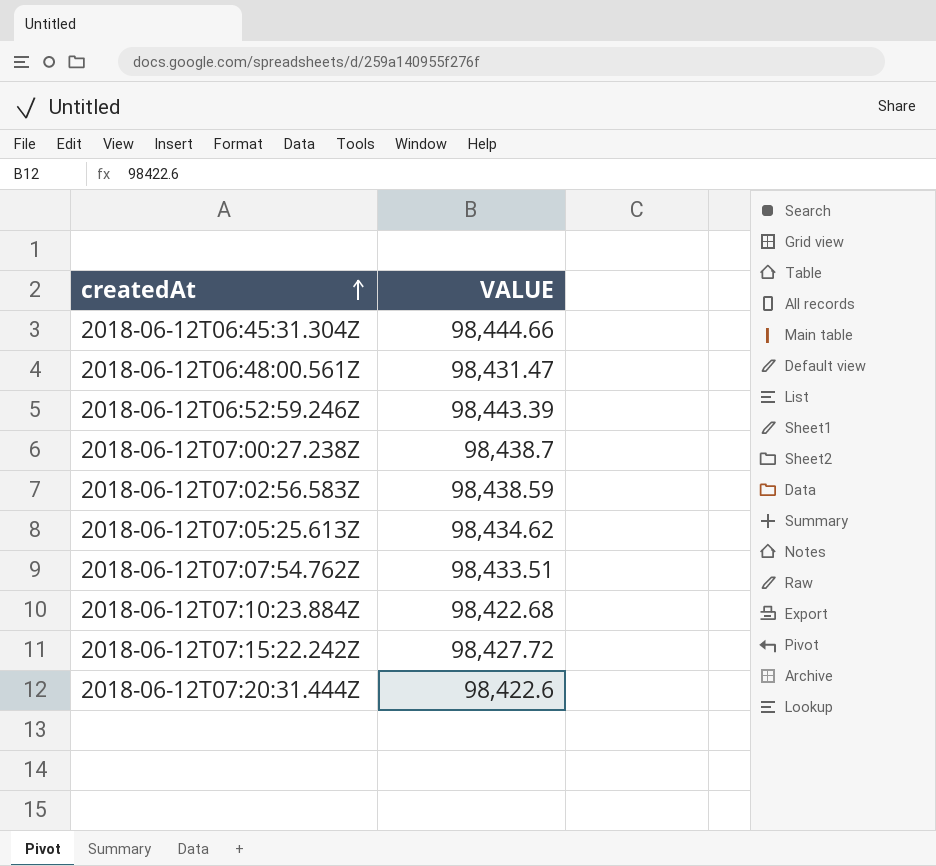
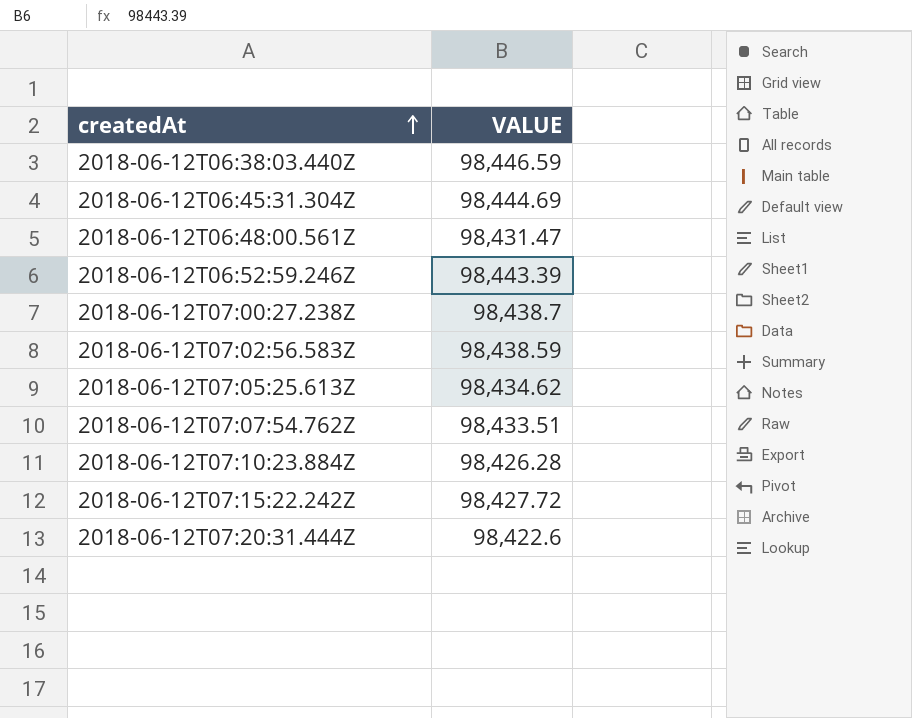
row 2018-06-12T06:38:03.440Z: none -> 98,446.59
2018-06-12T06:45:31.304Z | VALUE: 98,444.66 -> 98,444.69
2018-06-12T07:10:23.884Z | VALUE: 98,422.68 -> 98,426.28

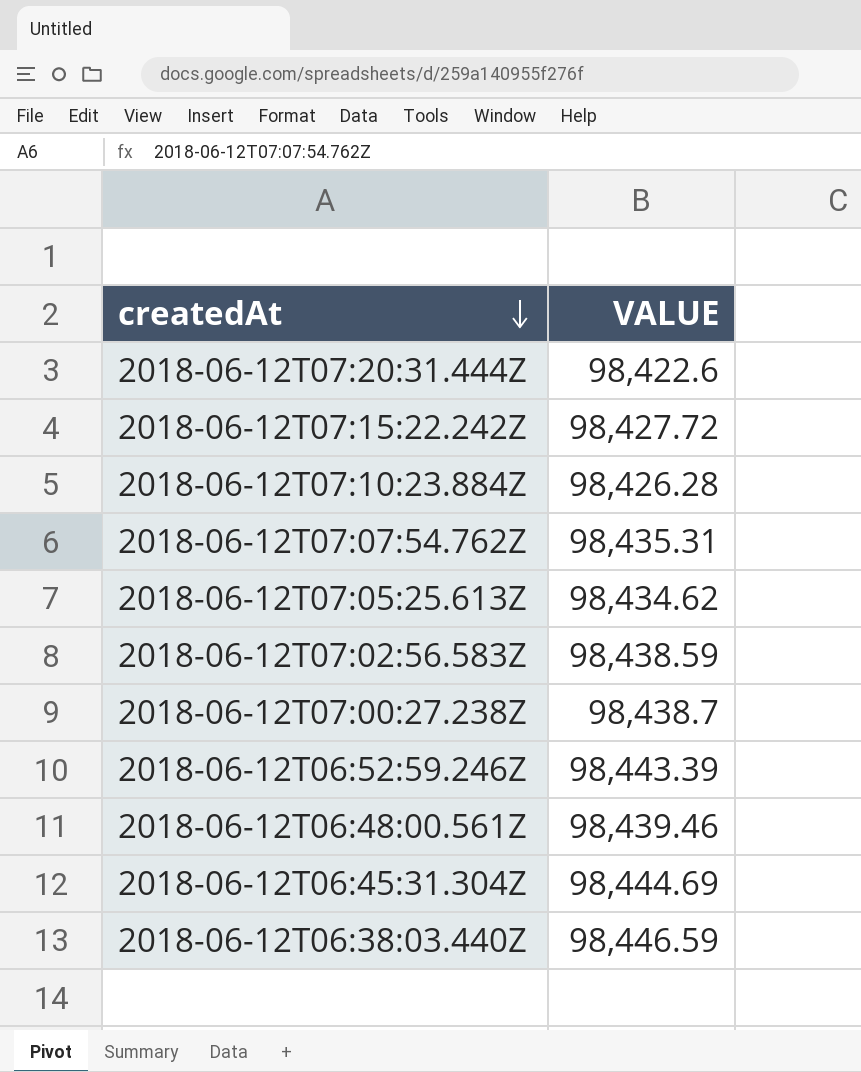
row order: createdAt ascending -> createdAt descending
2018-06-12T07:07:54.762Z | VALUE: 98,433.51 -> 98,435.31
2018-06-12T06:48:00.561Z | VALUE: 98,431.47 -> 98,439.46

